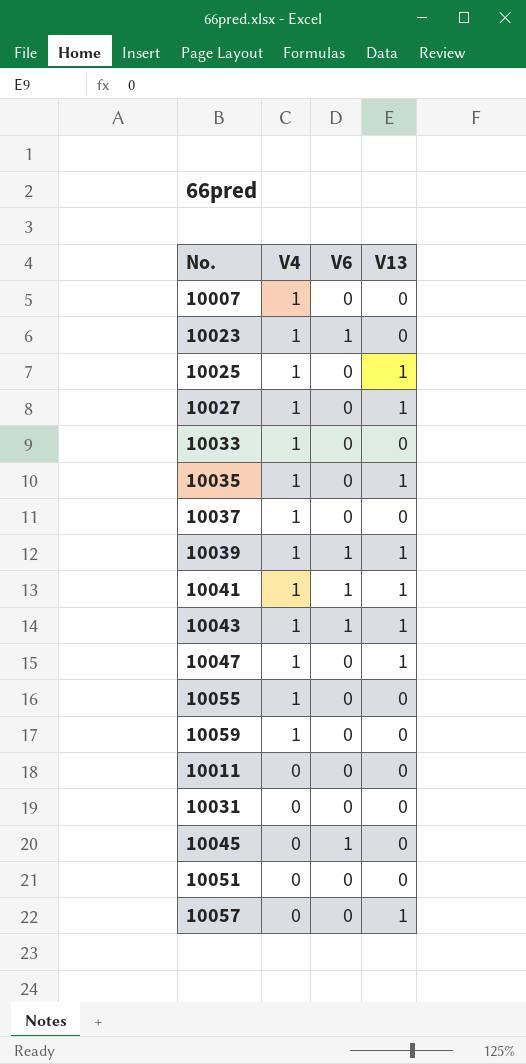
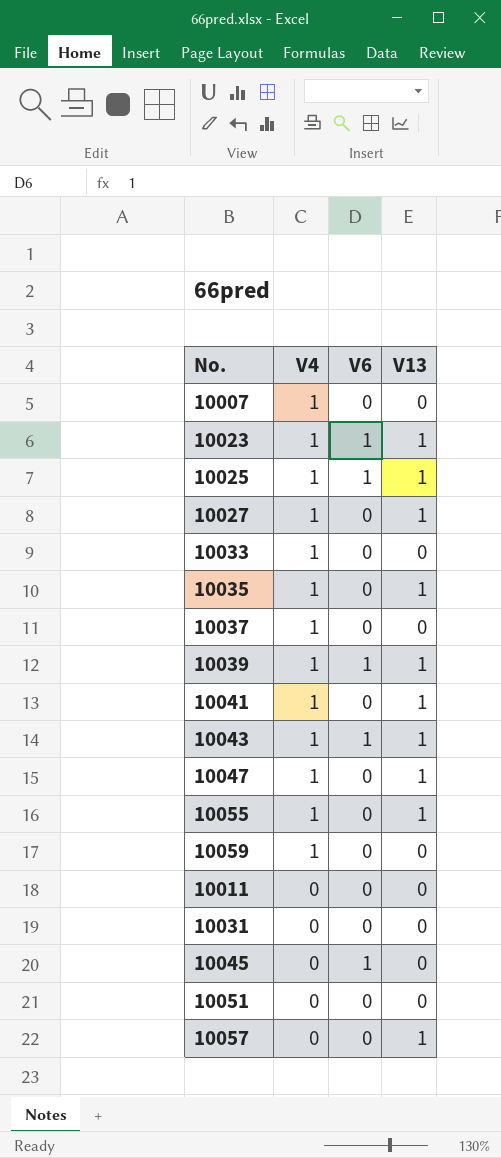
10023 | V13: 0 -> 1
10025 | V6: 0 -> 1
10041 | V6: 1 -> 0
10055 | V13: 0 -> 1

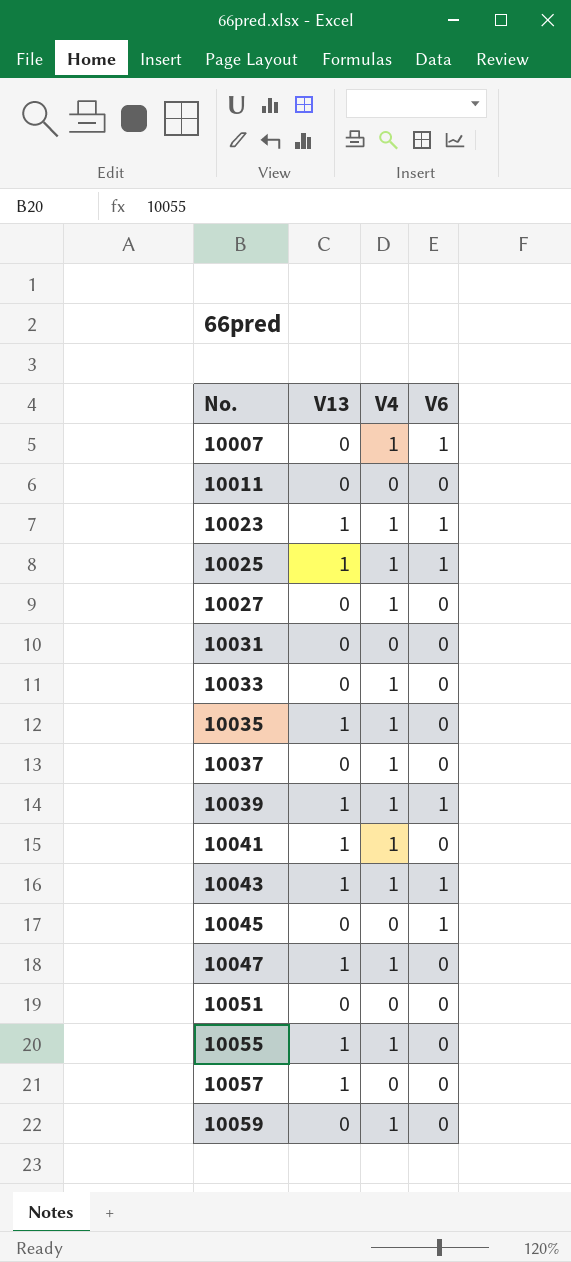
row order: V4 descending -> No. ascending
column V13 | position: 4 -> 2
10007 | V6: 0 -> 1
10027 | V13: 1 -> 0

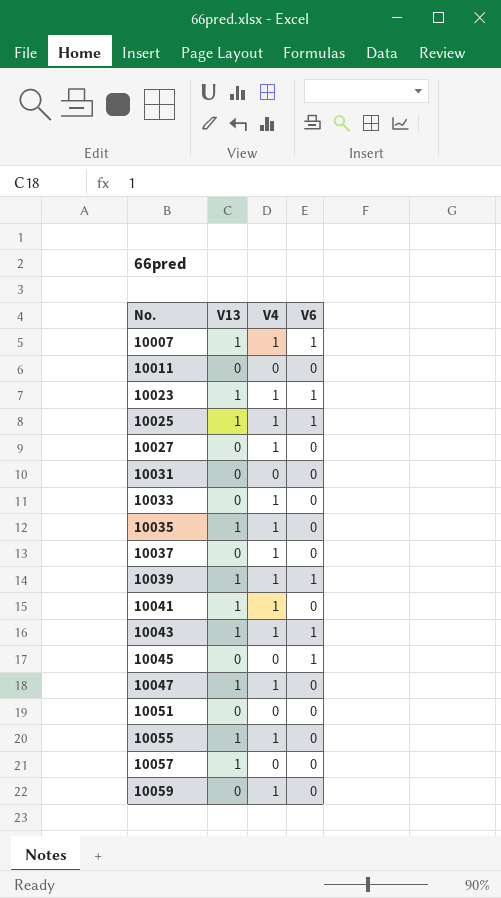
10007 | V13: 0 -> 1

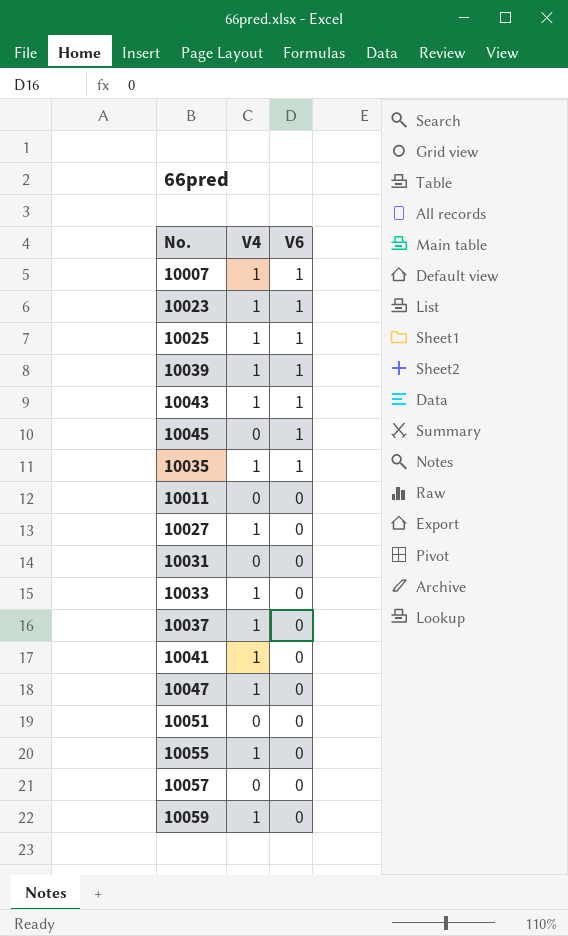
row order: No. ascending -> V6 descending
column V13 | position: 2 -> none
10035 | V6: 0 -> 1

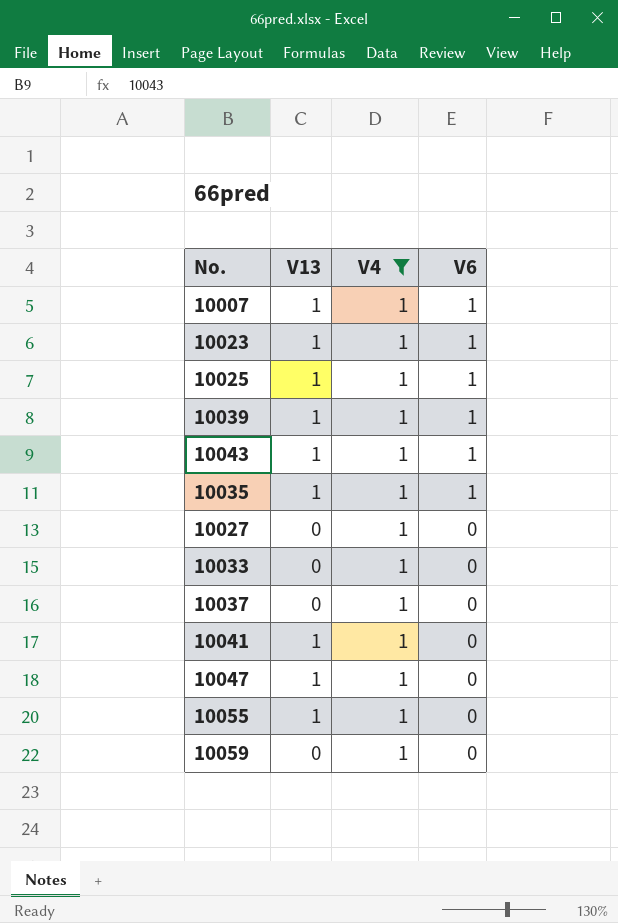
filter: none -> V4 = 1
column V13 | position: none -> 2

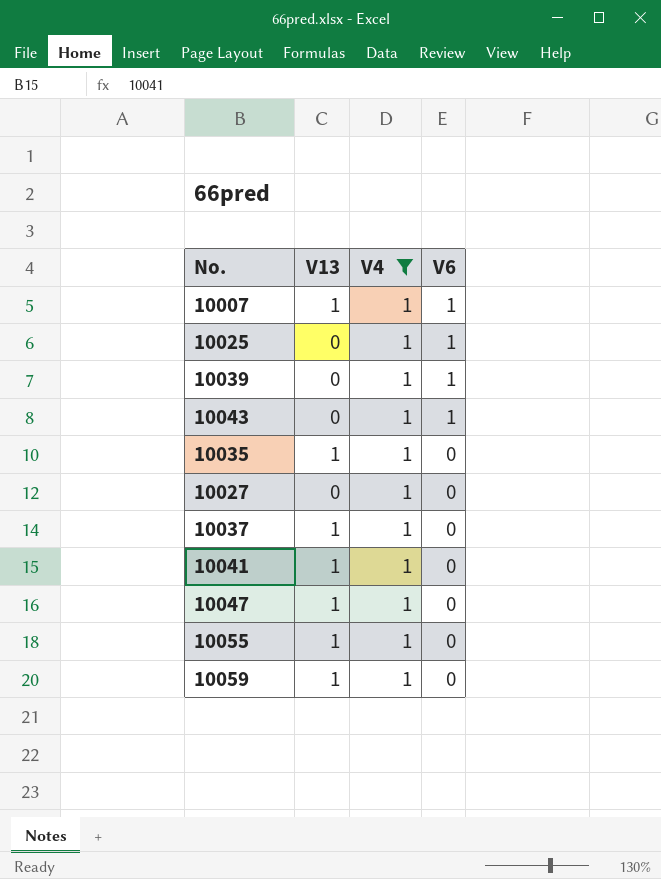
row 10023: 1 | 1 | 1 -> none
row 10033: 0 | 1 | 0 -> none
10025 | V13: 1 -> 0
10039 | V13: 1 -> 0
10043 | V13: 1 -> 0
10035 | V6: 1 -> 0
10037 | V13: 0 -> 1
10059 | V13: 0 -> 1

